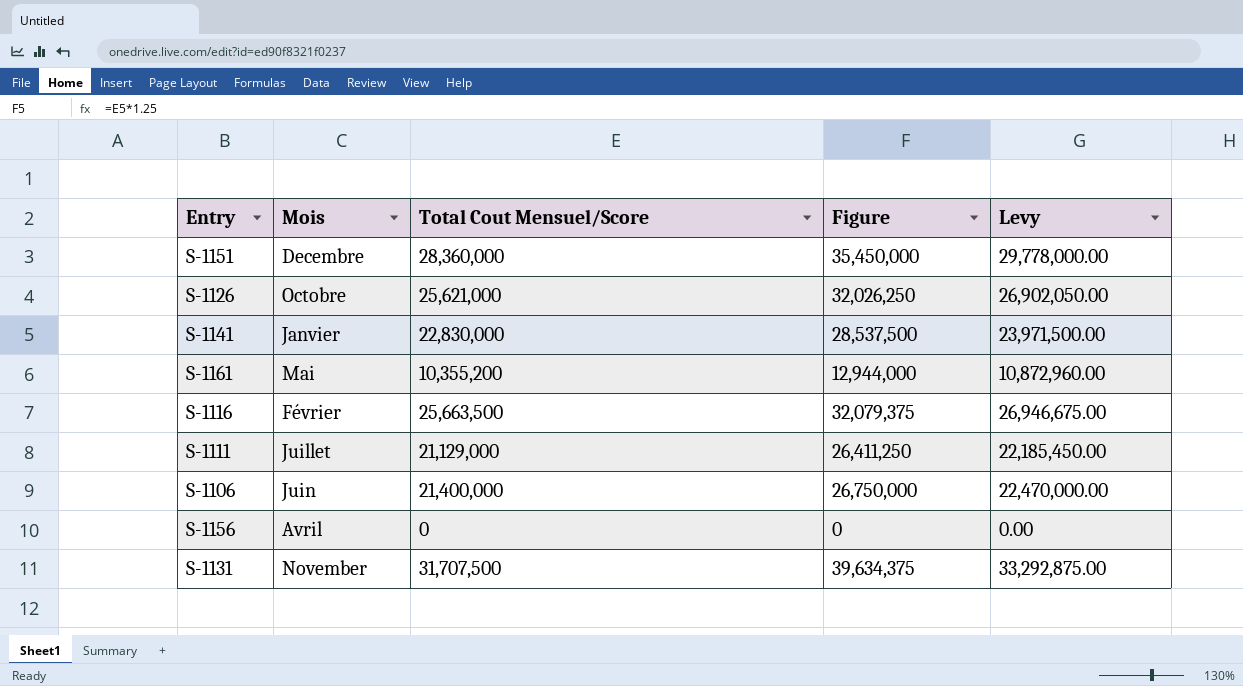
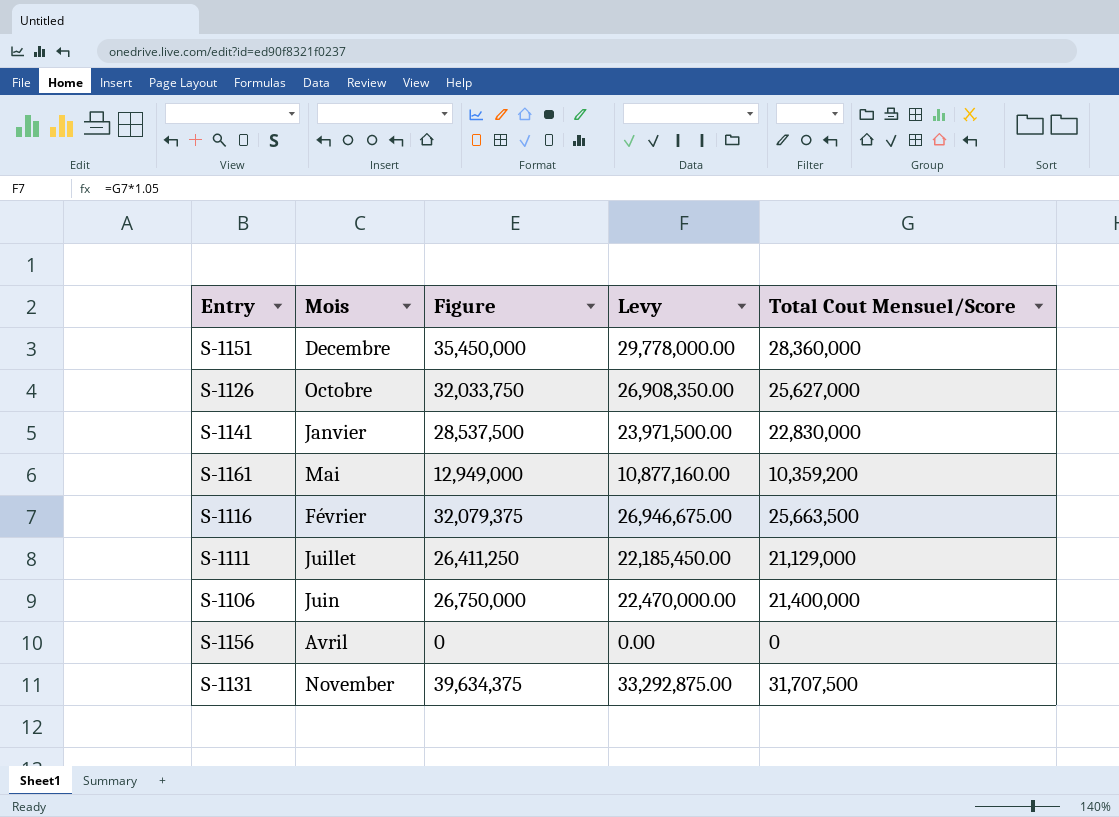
column Total Cout Mensuel/Score | position: 3 -> 5
S-1126 | Figure: 32,026,250 -> 32,033,750
S-1126 | Levy: 26,902,050.00 -> 26,908,350.00
S-1126 | Total Cout Mensuel/Score: 25,621,000 -> 25,627,000
S-1161 | Figure: 12,944,000 -> 12,949,000
S-1161 | Levy: 10,872,960.00 -> 10,877,160.00
S-1161 | Total Cout Mensuel/Score: 10,355,200 -> 10,359,200

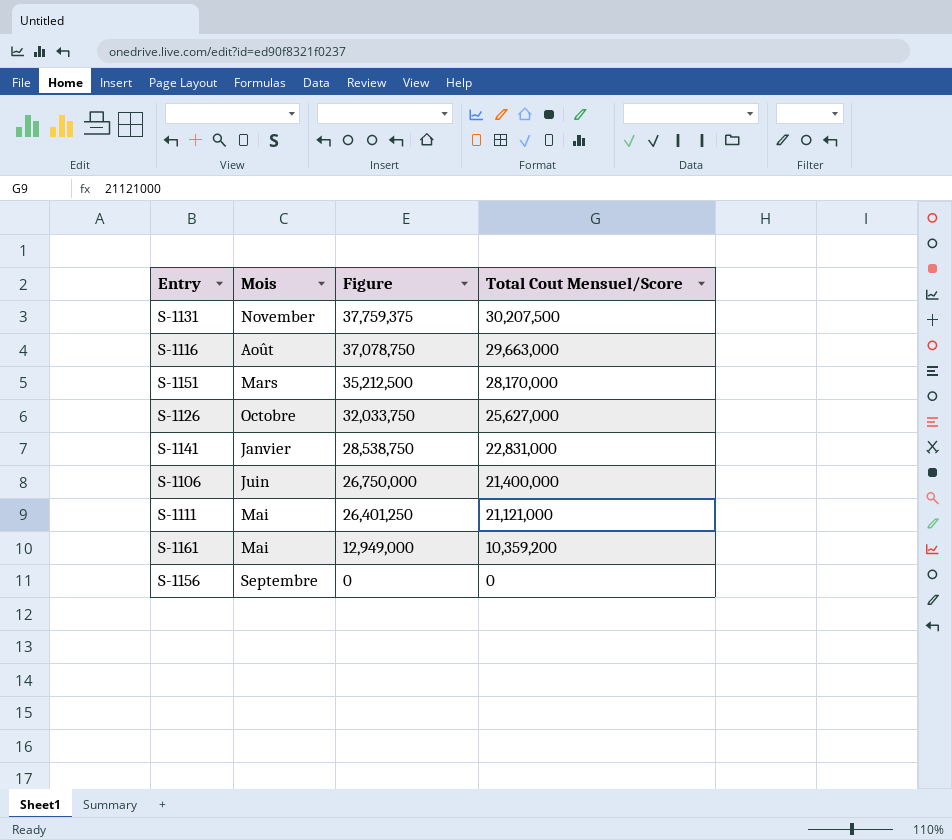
row order: none -> Figure descending
column Levy | formula: [Total Cout Mensuel/Score] * 1.05 -> none
S-1131 | Figure: 39,634,375 -> 37,759,375
S-1131 | Total Cout Mensuel/Score: 31,707,500 -> 30,207,500
S-1116 | Mois: Février -> Août
S-1116 | Figure: 32,079,375 -> 37,078,750
S-1116 | Total Cout Mensuel/Score: 25,663,500 -> 29,663,000
S-1151 | Mois: Decembre -> Mars
S-1151 | Figure: 35,450,000 -> 35,212,500
S-1151 | Total Cout Mensuel/Score: 28,360,000 -> 28,170,000
S-1141 | Figure: 28,537,500 -> 28,538,750
S-1141 | Total Cout Mensuel/Score: 22,830,000 -> 22,831,000
S-1111 | Mois: Juillet -> Mai
S-1111 | Figure: 26,411,250 -> 26,401,250
S-1111 | Total Cout Mensuel/Score: 21,129,000 -> 21,121,000
S-1156 | Mois: Avril -> Septembre

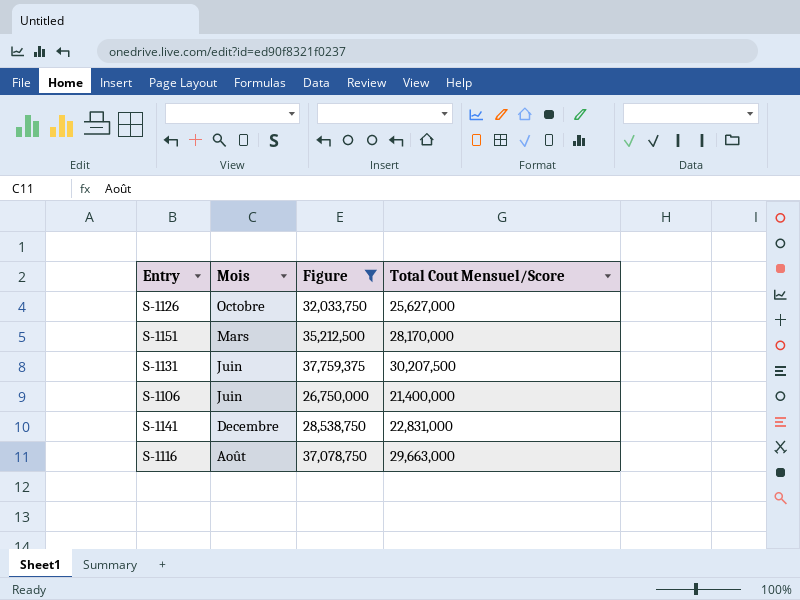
filter: none -> Figure >= 26,750,000
row order: Figure descending -> Mois descending
S-1131 | Mois: November -> Juin
S-1141 | Mois: Janvier -> Decembre

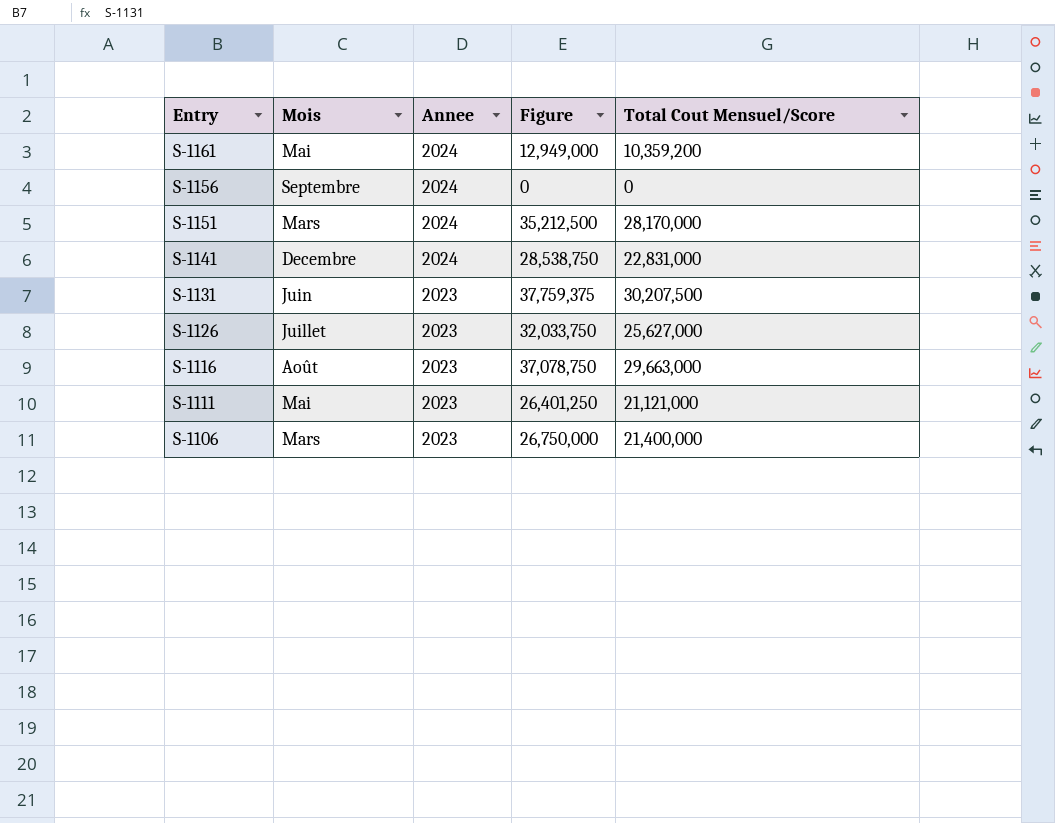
filter: Figure >= 26,750,000 -> none
row order: Mois descending -> Entry descending
column Annee | position: none -> 3
S-1126 | Mois: Octobre -> Juillet
S-1106 | Mois: Juin -> Mars

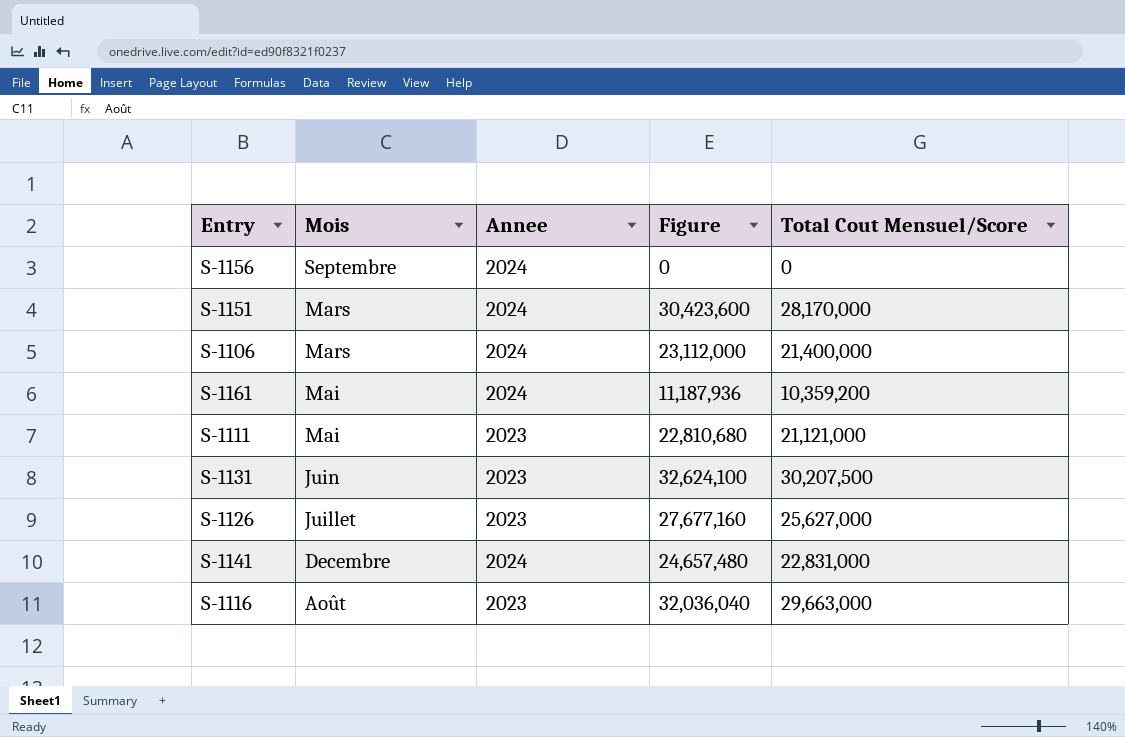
row order: Entry descending -> Mois descending
column Figure | formula: [Total Cout Mensuel/Score] * 1.25 -> [Total Cout Mensuel/Score] * 1.08
S-1106 | Annee: 2023 -> 2024

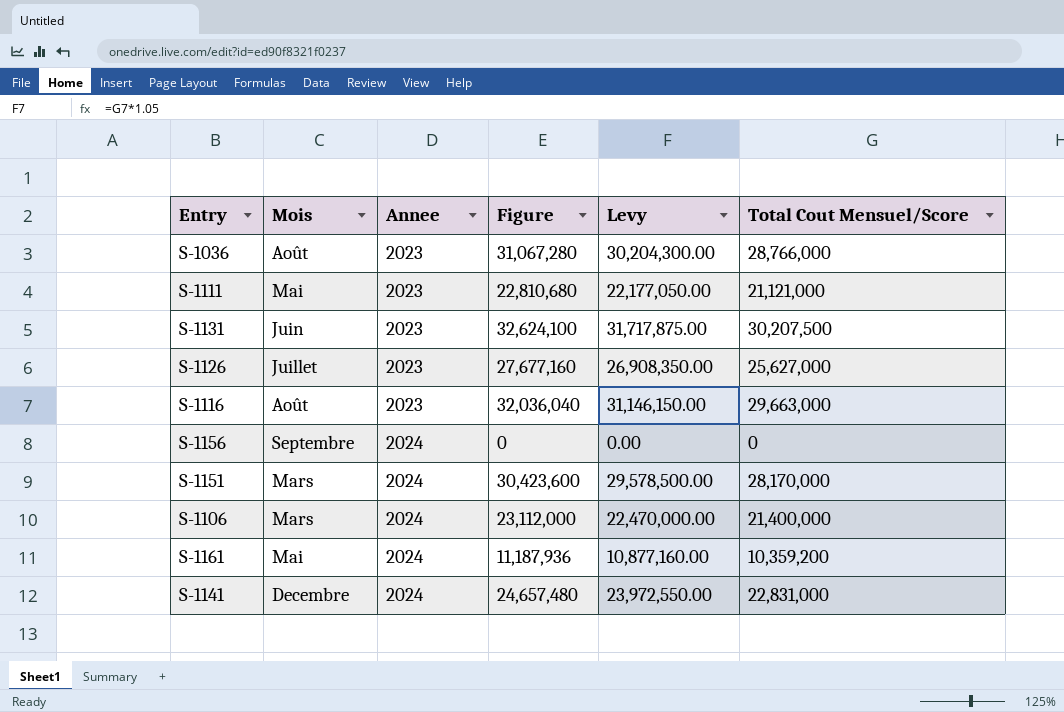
row order: Mois descending -> Annee ascending
column Levy | formula: none -> [Total Cout Mensuel/Score] * 1.05
row S-1036: none -> Août | 2023 | 31,067,280 | 30,204,300.00 | 28,766,000

